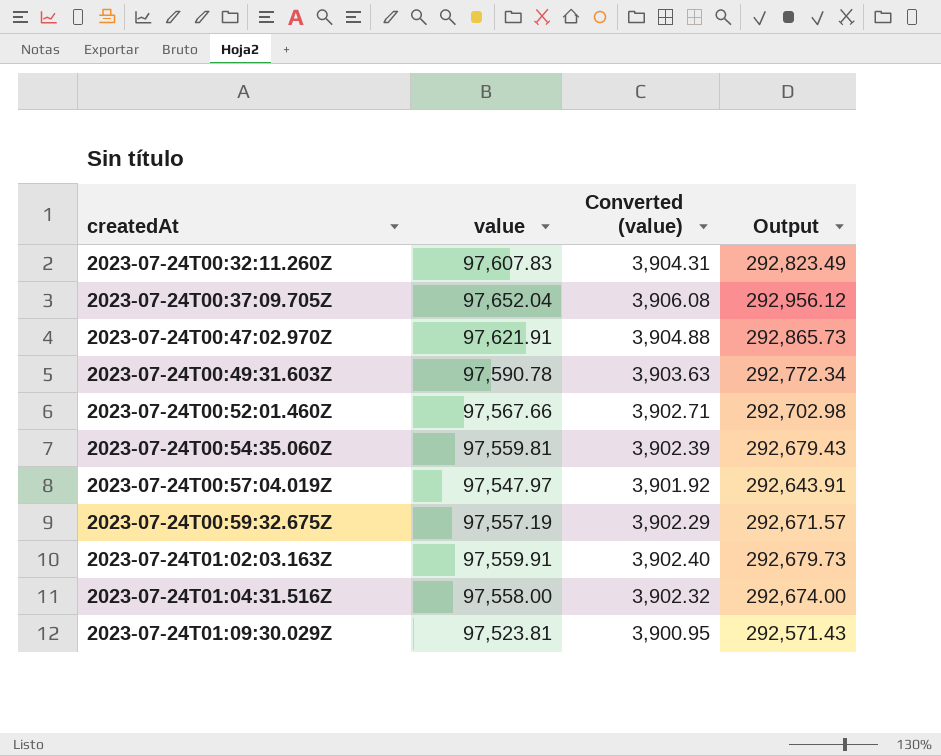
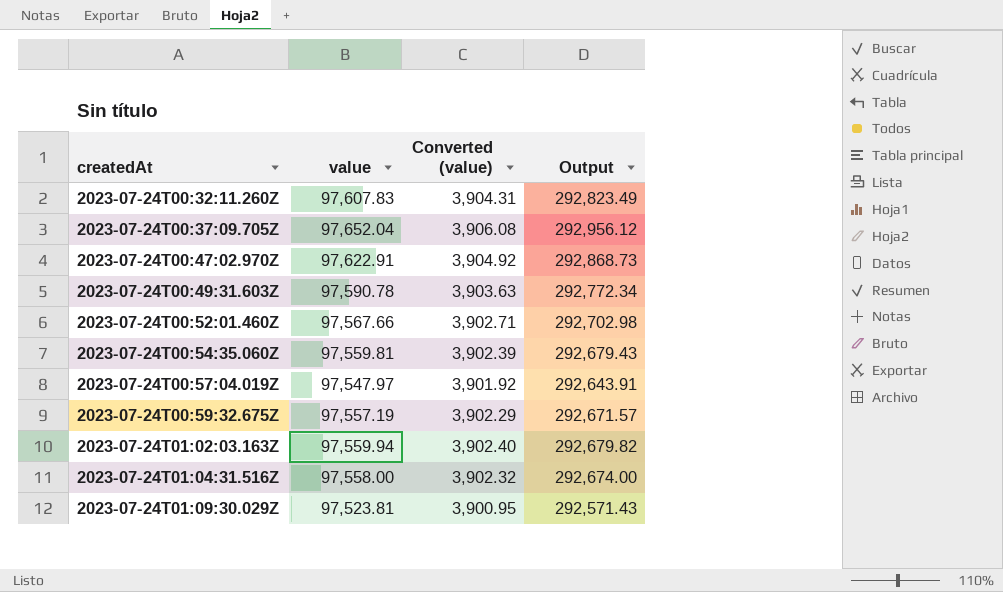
2023-07-24T00:47:02.970Z | value: 97,621.91 -> 97,622.91
2023-07-24T00:47:02.970Z | Converted (value): 3,904.88 -> 3,904.92
2023-07-24T00:47:02.970Z | Output: 292,865.73 -> 292,868.73
2023-07-24T01:02:03.163Z | value: 97,559.91 -> 97,559.94
2023-07-24T01:02:03.163Z | Output: 292,679.73 -> 292,679.82

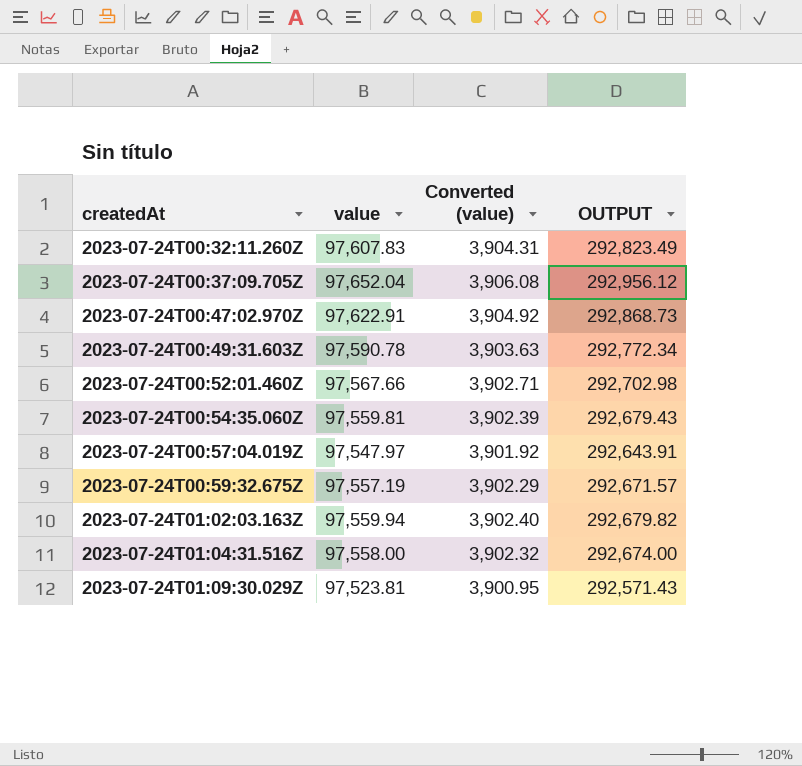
column name: Output -> OUTPUT

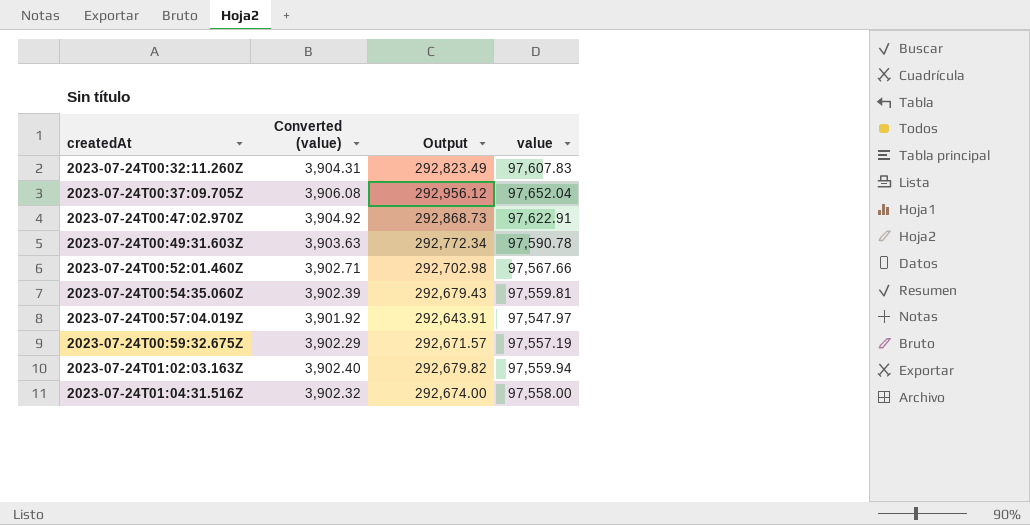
column name: OUTPUT -> Output
column value | position: 2 -> 4
row 2023-07-24T01:09:30.029Z: 97,523.81 | 3,900.95 | 292,571.43 -> none

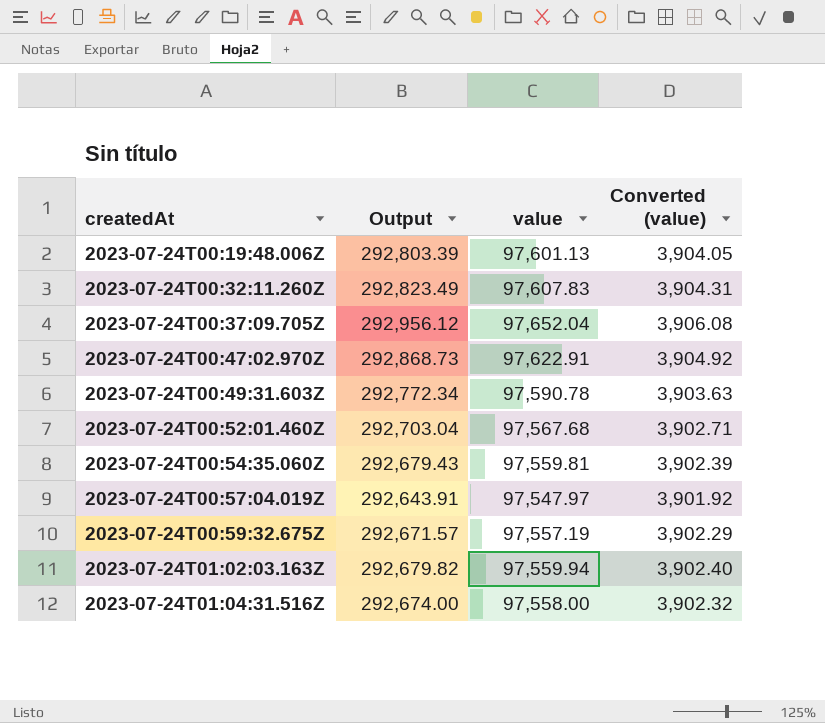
column Converted (value) | position: 2 -> 4
row 2023-07-24T00:19:48.006Z: none -> 292,803.39 | 97,601.13 | 3,904.05
2023-07-24T00:52:01.460Z | Output: 292,702.98 -> 292,703.04
2023-07-24T00:52:01.460Z | value: 97,567.66 -> 97,567.68

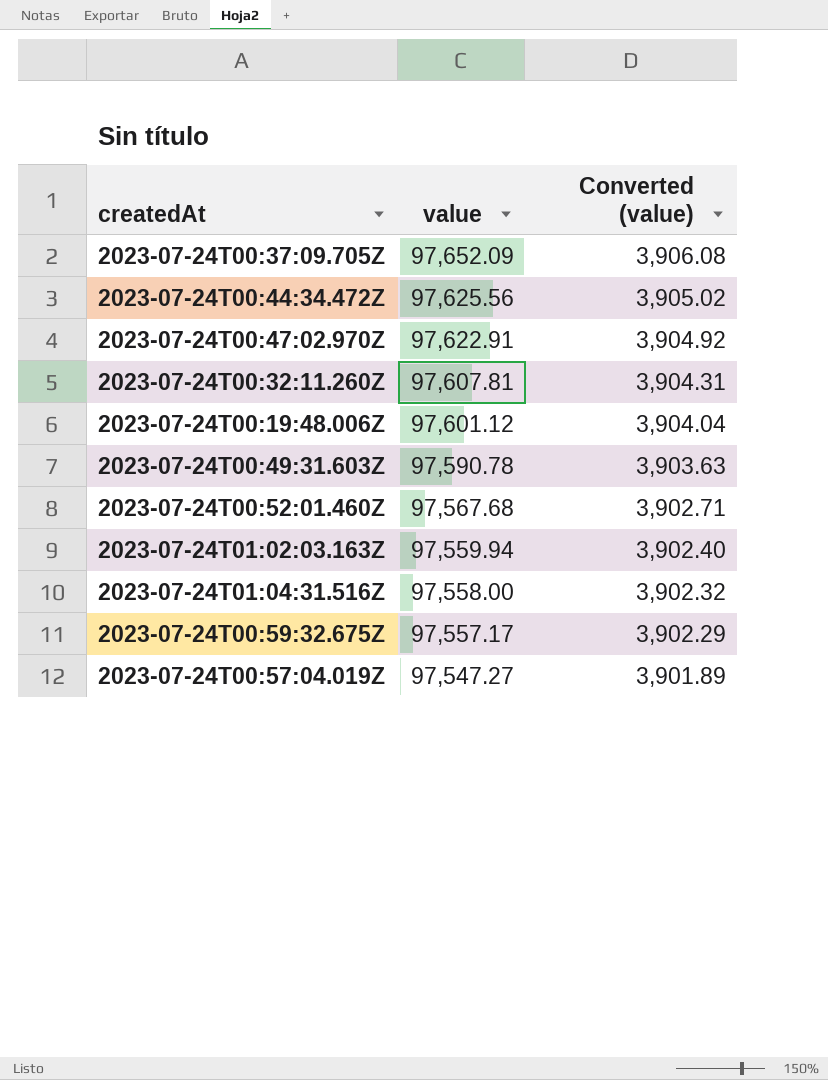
row order: createdAt ascending -> value descending
column Output | formula: [value] * 3 -> none
row 2023-07-24T00:54:35.060Z: 292,679.43 | 97,559.81 | 3,902.39 -> none
2023-07-24T00:37:09.705Z | value: 97,652.04 -> 97,652.09
row 2023-07-24T00:44:34.472Z: none -> 97,625.56 | 3,905.02
2023-07-24T00:32:11.260Z | value: 97,607.83 -> 97,607.81
2023-07-24T00:19:48.006Z | value: 97,601.13 -> 97,601.12
2023-07-24T00:19:48.006Z | Converted (value): 3,904.05 -> 3,904.04
2023-07-24T00:59:32.675Z | value: 97,557.19 -> 97,557.17
2023-07-24T00:57:04.019Z | value: 97,547.97 -> 97,547.27
2023-07-24T00:57:04.019Z | Converted (value): 3,901.92 -> 3,901.89

